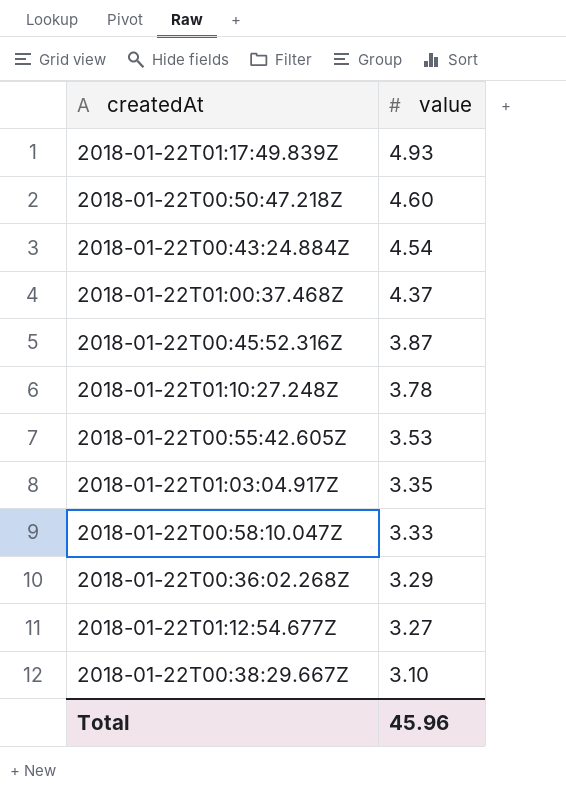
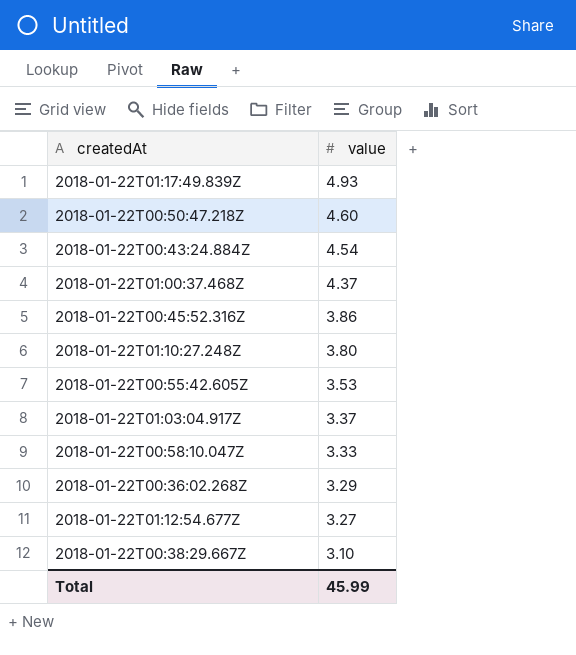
2018-01-22T00:45:52.316Z | value: 3.87 -> 3.86
2018-01-22T01:10:27.248Z | value: 3.78 -> 3.80
2018-01-22T01:03:04.917Z | value: 3.35 -> 3.37
Total | value: 45.96 -> 45.99

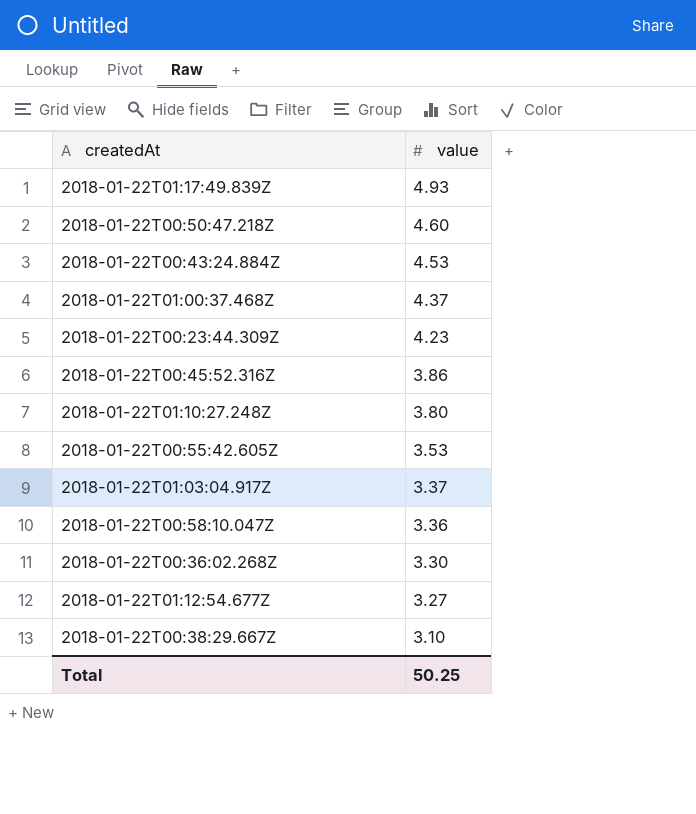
2018-01-22T00:43:24.884Z | value: 4.54 -> 4.53
row 2018-01-22T00:23:44.309Z: none -> 4.23
2018-01-22T00:58:10.047Z | value: 3.33 -> 3.36
2018-01-22T00:36:02.268Z | value: 3.29 -> 3.30
Total | value: 45.99 -> 50.25

